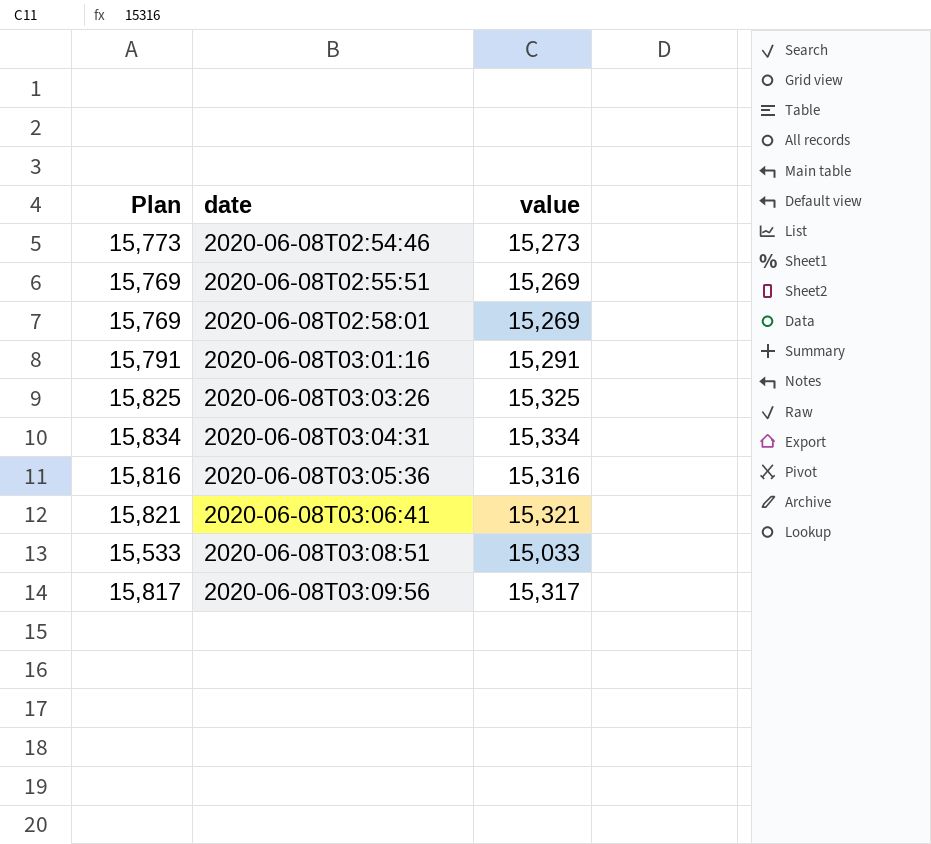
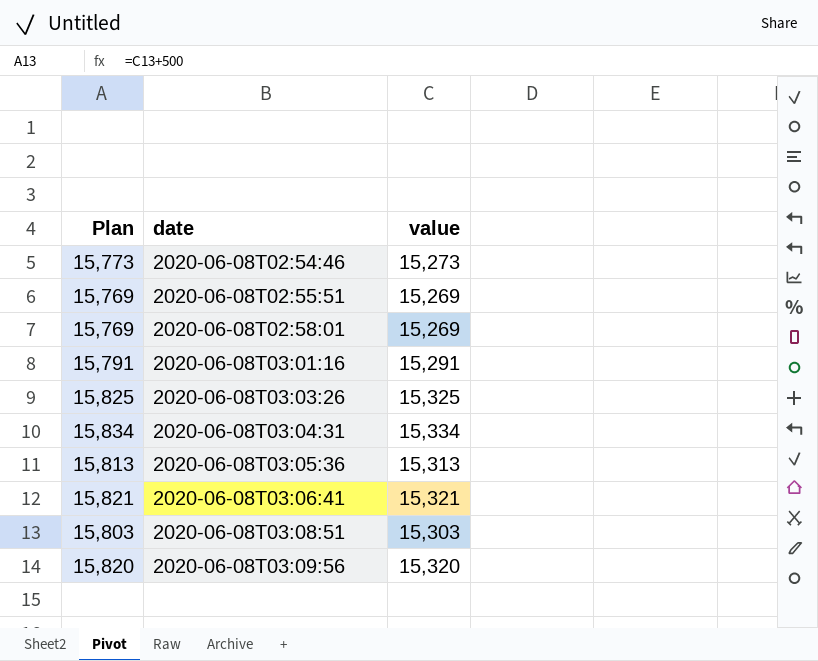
2020-06-08T03:05:36 | Plan: 15,816 -> 15,813
2020-06-08T03:05:36 | value: 15,316 -> 15,313
2020-06-08T03:08:51 | Plan: 15,533 -> 15,803
2020-06-08T03:08:51 | value: 15,033 -> 15,303
2020-06-08T03:09:56 | Plan: 15,817 -> 15,820
2020-06-08T03:09:56 | value: 15,317 -> 15,320

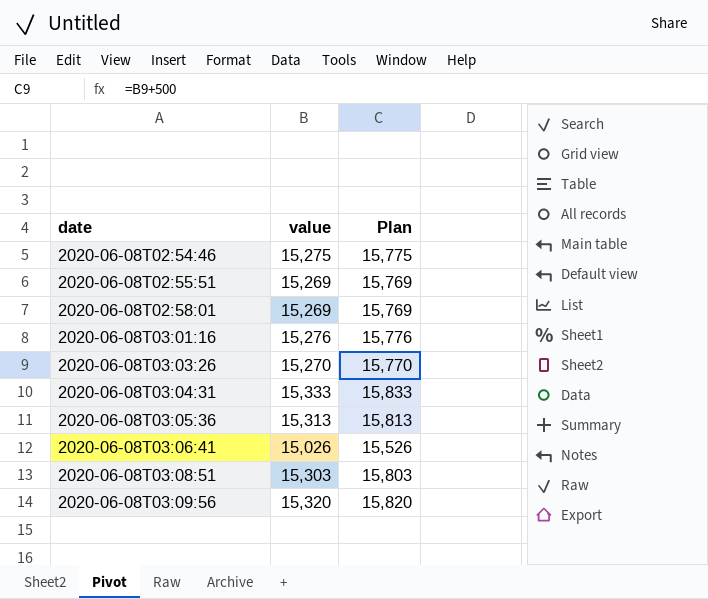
column Plan | position: 1 -> 3
2020-06-08T02:54:46 | value: 15,273 -> 15,275
2020-06-08T02:54:46 | Plan: 15,773 -> 15,775
2020-06-08T03:01:16 | value: 15,291 -> 15,276
2020-06-08T03:01:16 | Plan: 15,791 -> 15,776
2020-06-08T03:03:26 | value: 15,325 -> 15,270
2020-06-08T03:03:26 | Plan: 15,825 -> 15,770
2020-06-08T03:04:31 | value: 15,334 -> 15,333
2020-06-08T03:04:31 | Plan: 15,834 -> 15,833
2020-06-08T03:06:41 | value: 15,321 -> 15,026
2020-06-08T03:06:41 | Plan: 15,821 -> 15,526

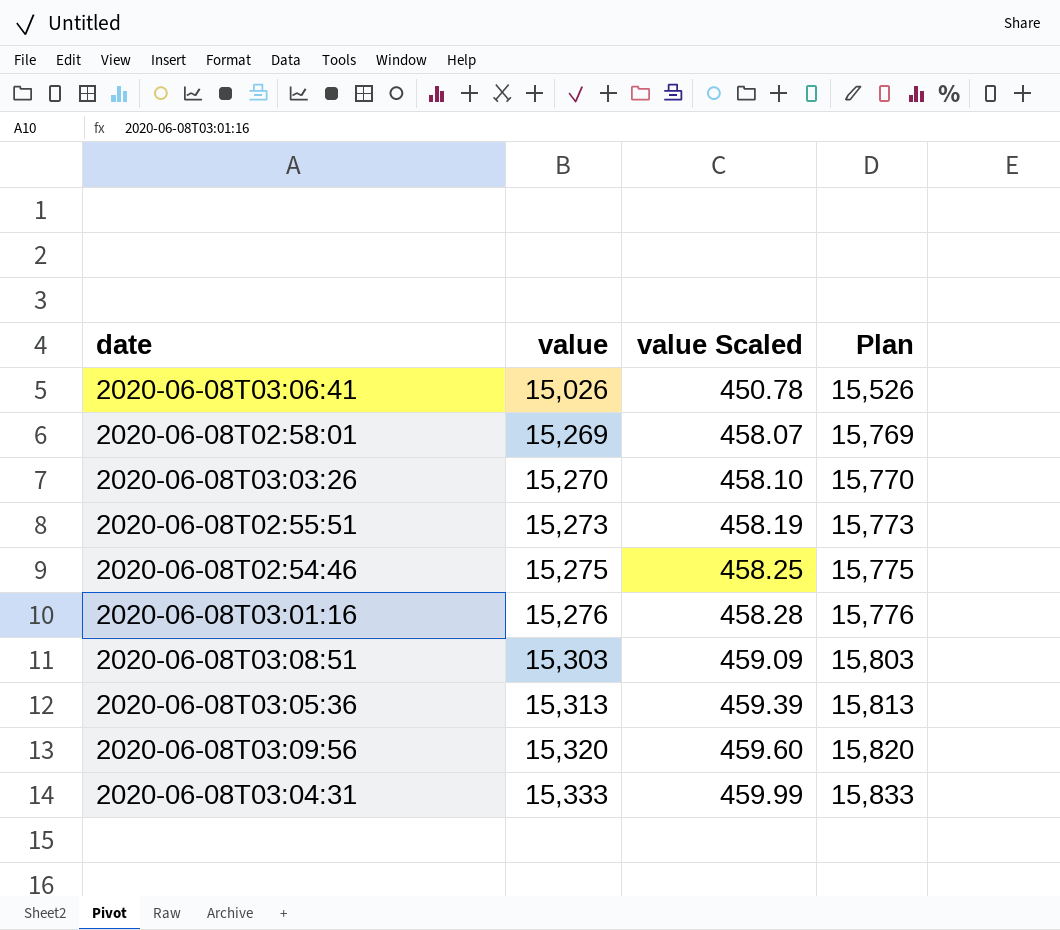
row order: date ascending -> value ascending
column value Scaled | formula: none -> [value] * 0.03
2020-06-08T02:55:51 | value: 15,269 -> 15,273
2020-06-08T02:55:51 | Plan: 15,769 -> 15,773

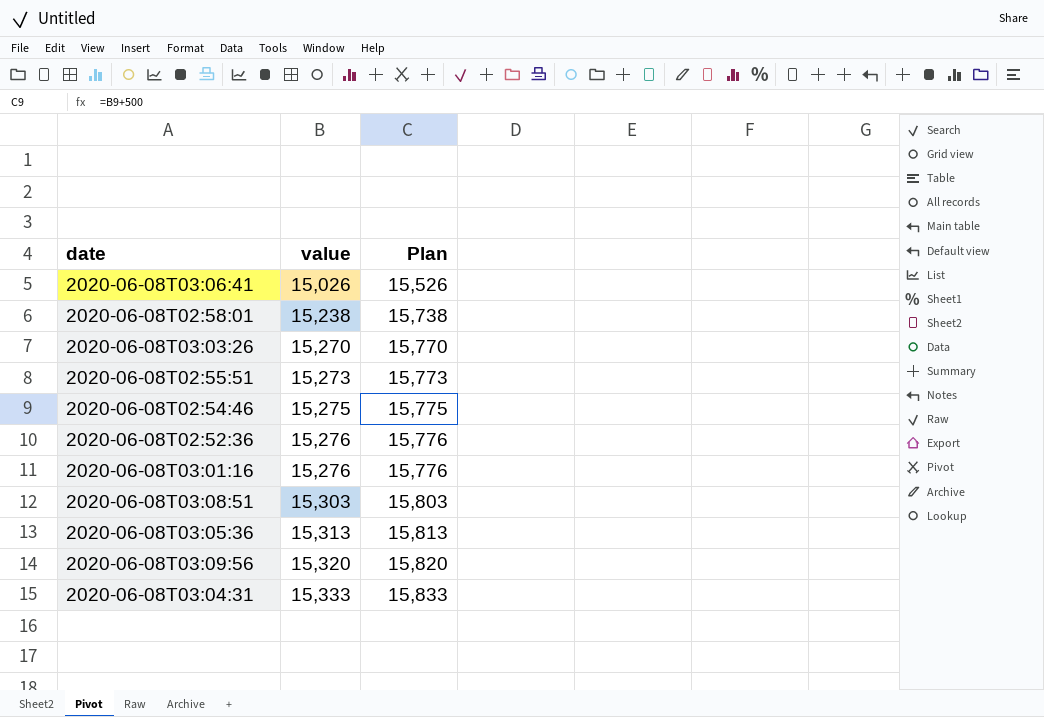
column value Scaled | formula: [value] * 0.03 -> none
2020-06-08T02:58:01 | value: 15,269 -> 15,238
2020-06-08T02:58:01 | Plan: 15,769 -> 15,738
row 2020-06-08T02:52:36: none -> 15,276 | 15,776

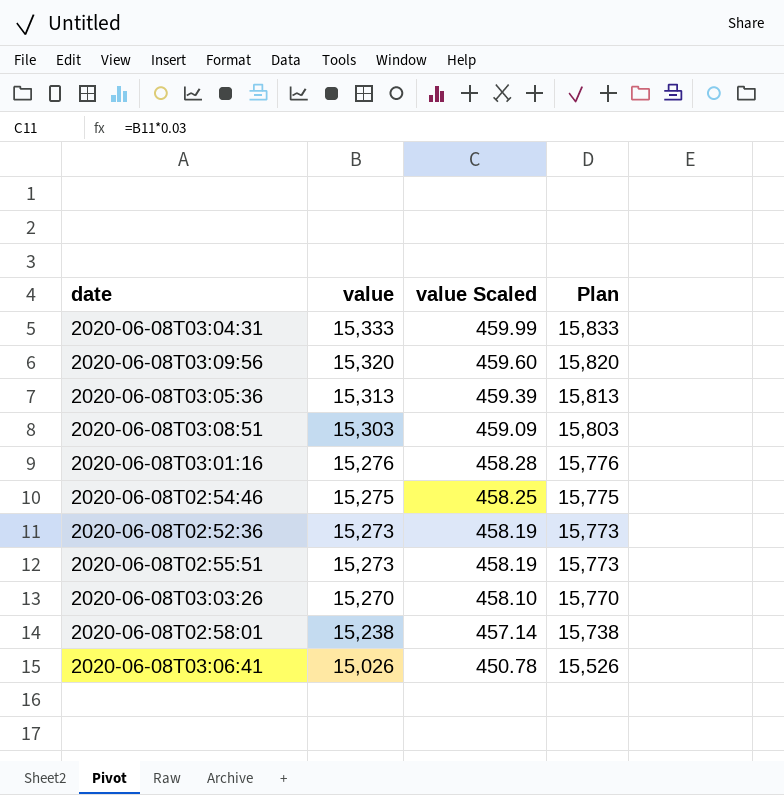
row order: value ascending -> value descending
column value Scaled | formula: none -> [value] * 0.03
2020-06-08T02:52:36 | value: 15,276 -> 15,273
2020-06-08T02:52:36 | Plan: 15,776 -> 15,773

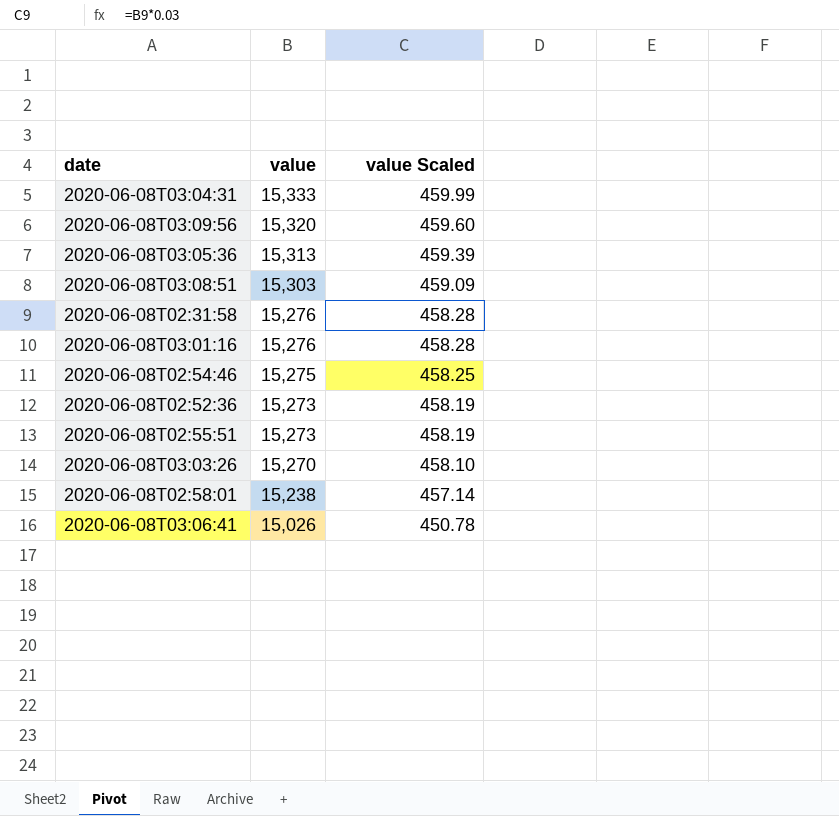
column Plan | formula: [value] + 500 -> none
row 2020-06-08T02:31:58: none -> 15,276 | 458.28

